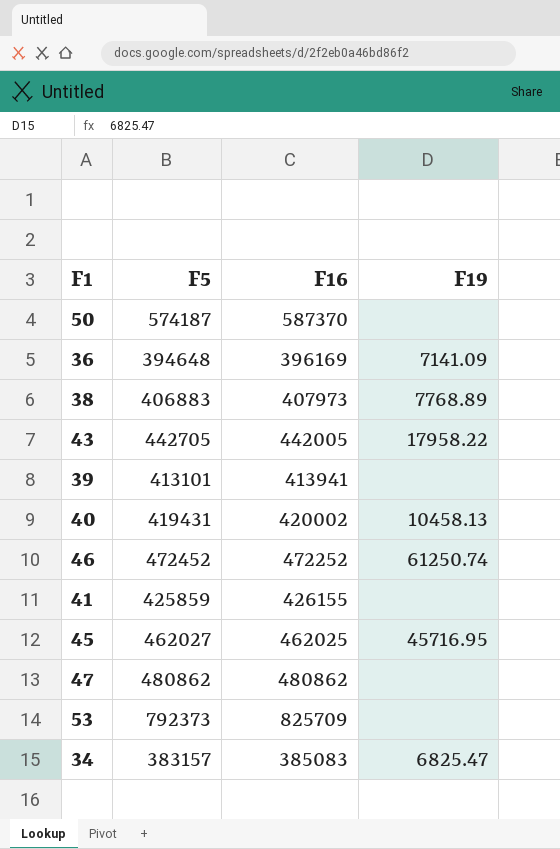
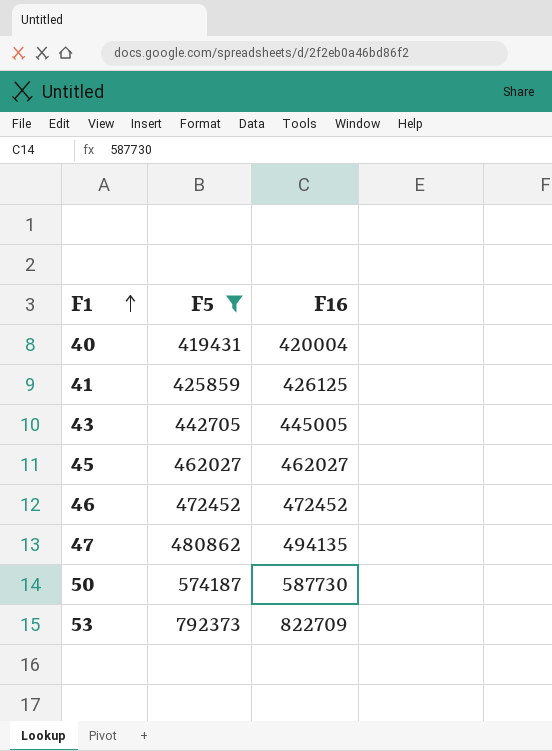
filter: none -> F5 >= 419431
row order: none -> F1 ascending
column F19 | position: 4 -> none
40 | F16: 420002 -> 420004
41 | F16: 426155 -> 426125
43 | F16: 442005 -> 445005
45 | F16: 462025 -> 462027
46 | F16: 472252 -> 472452
47 | F16: 480862 -> 494135
50 | F16: 587370 -> 587730
53 | F16: 825709 -> 822709

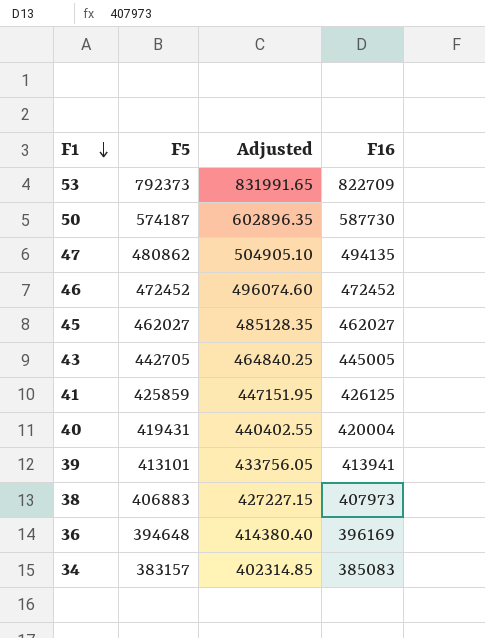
filter: F5 >= 419431 -> none
row order: F1 ascending -> F1 descending
column Adjusted | formula: none -> [F5] * 1.05

